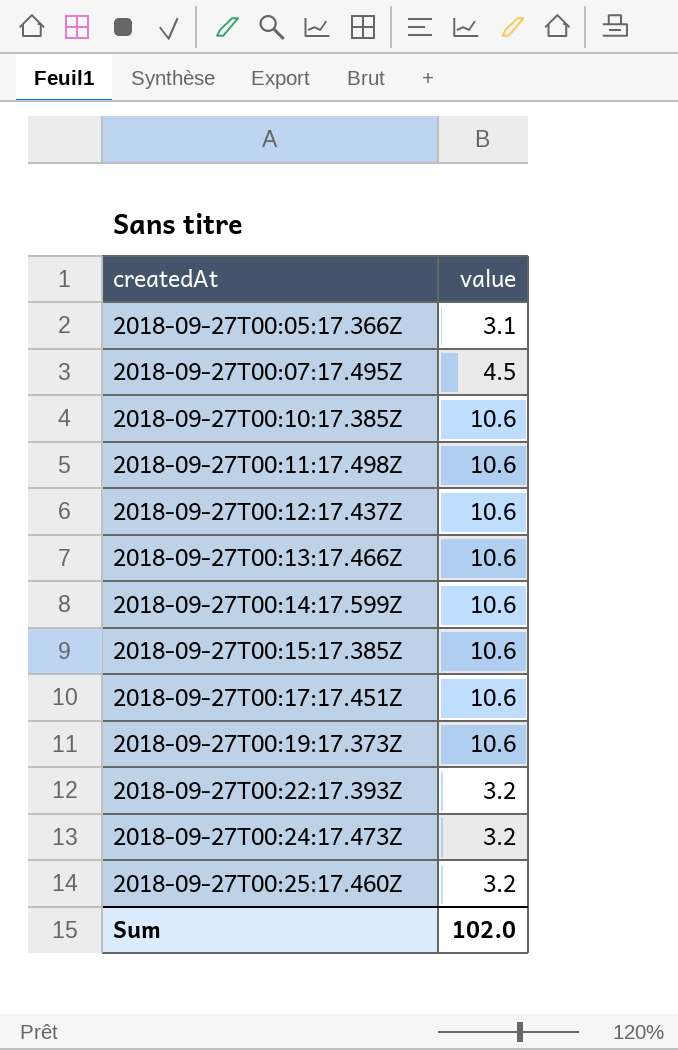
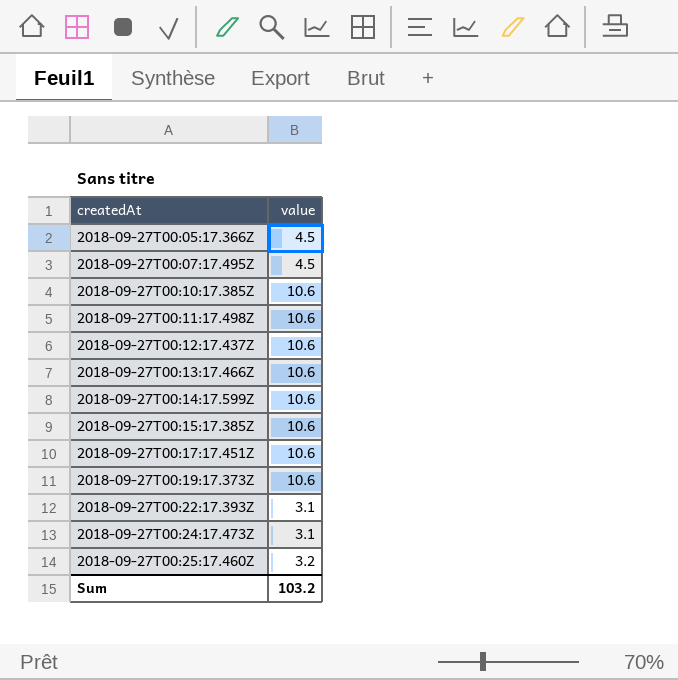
2018-09-27T00:05:17.366Z | value: 3.1 -> 4.5
2018-09-27T00:22:17.393Z | value: 3.2 -> 3.1
2018-09-27T00:24:17.473Z | value: 3.2 -> 3.1
Sum | value: 102.0 -> 103.2

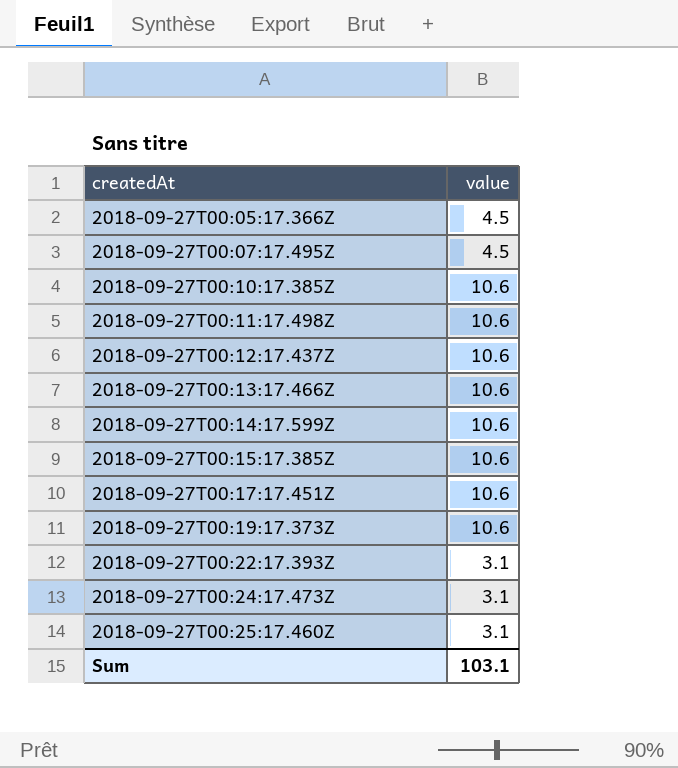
2018-09-27T00:25:17.460Z | value: 3.2 -> 3.1
Sum | value: 103.2 -> 103.1

